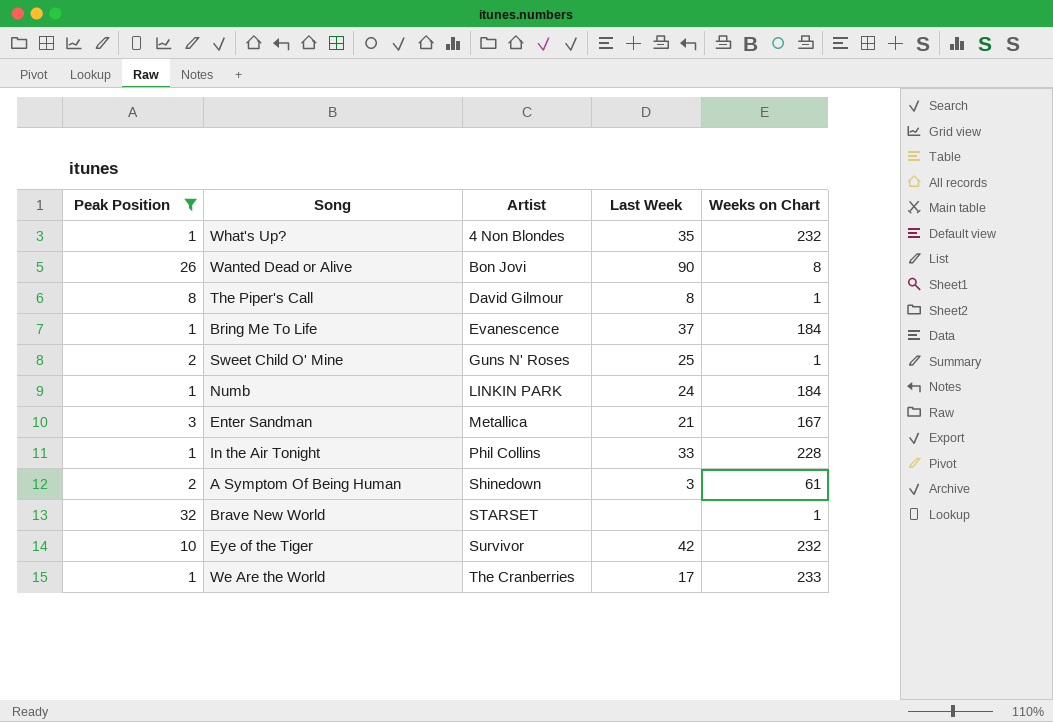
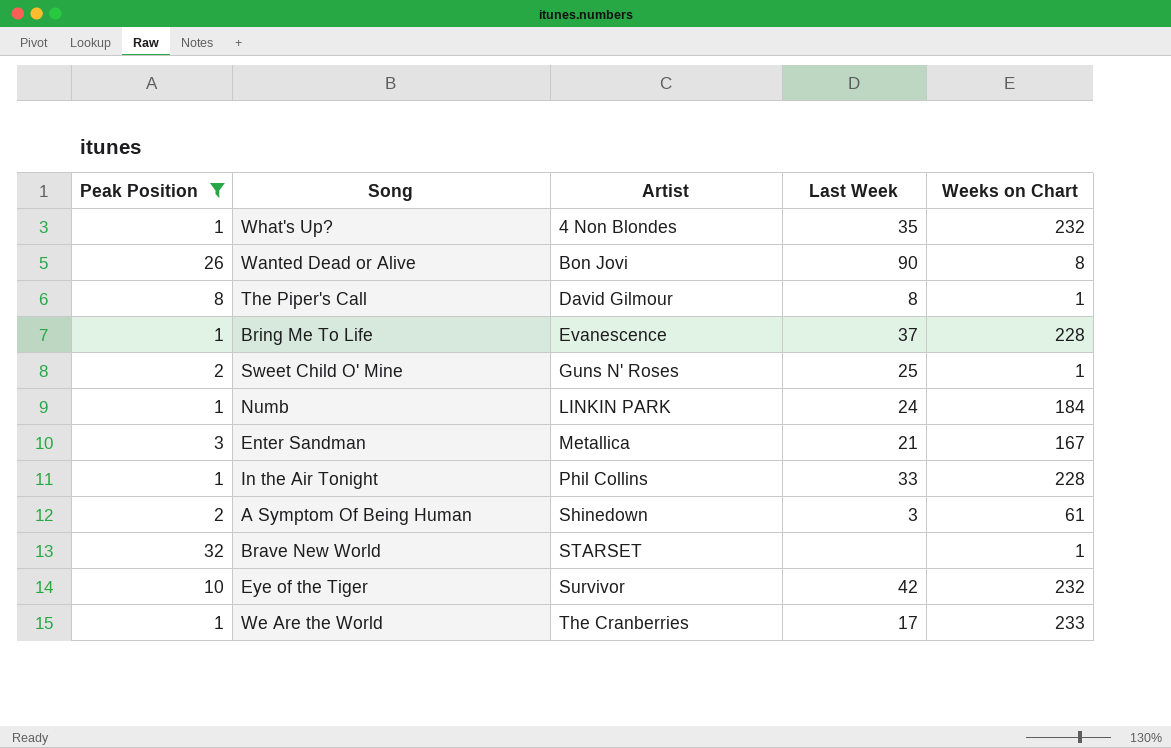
Bring Me To Life | Weeks on Chart: 184 -> 228

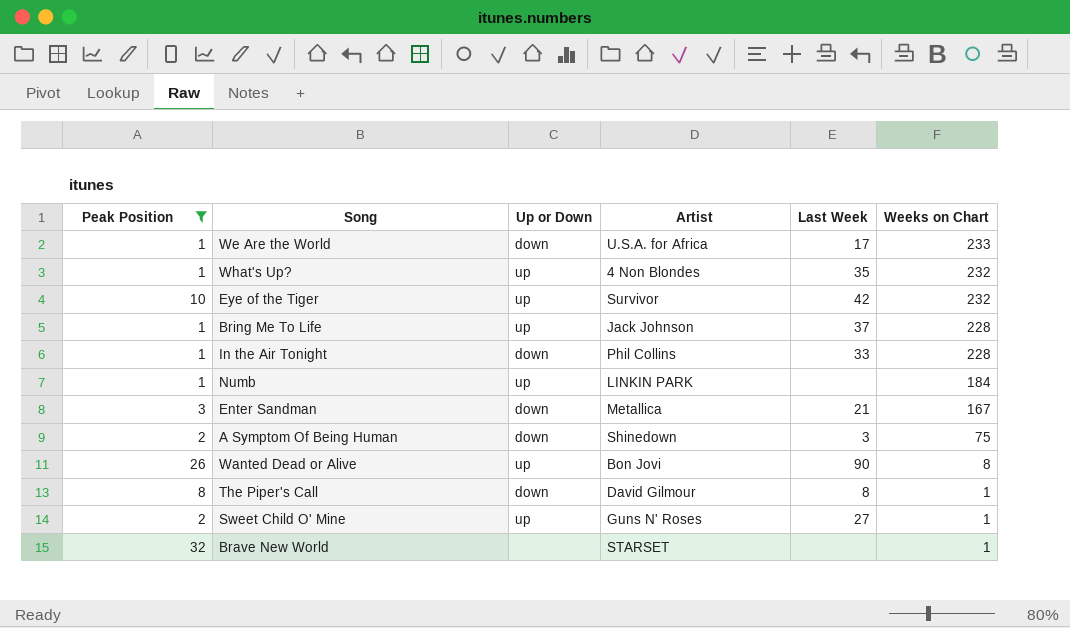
row order: Artist ascending -> Weeks on Chart descending
column Up or Down | position: none -> 3
We Are the World | Artist: The Cranberries -> U.S.A. for Africa
Bring Me To Life | Artist: Evanescence -> Jack Johnson
Numb | Last Week: 24 -> none
A Symptom Of Being Human | Weeks on Chart: 61 -> 75
Sweet Child O' Mine | Last Week: 25 -> 27

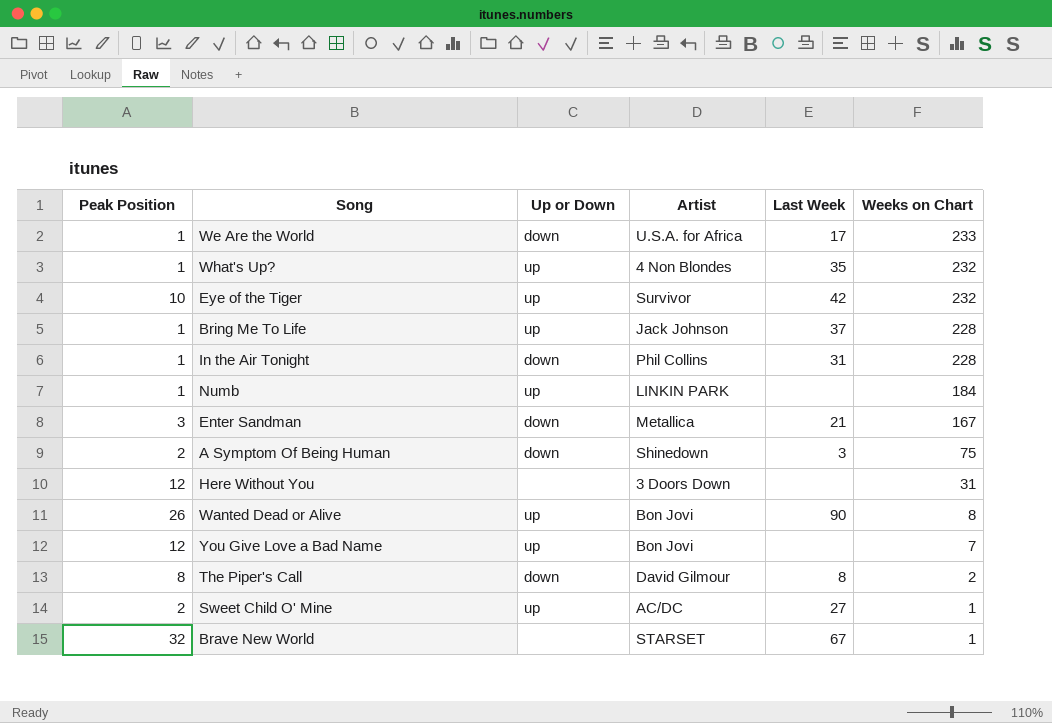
filter: Peak Position != 12 -> none
In the Air Tonight | Last Week: 33 -> 31
The Piper's Call | Weeks on Chart: 1 -> 2
Sweet Child O' Mine | Artist: Guns N' Roses -> AC/DC
Brave New World | Last Week: none -> 67

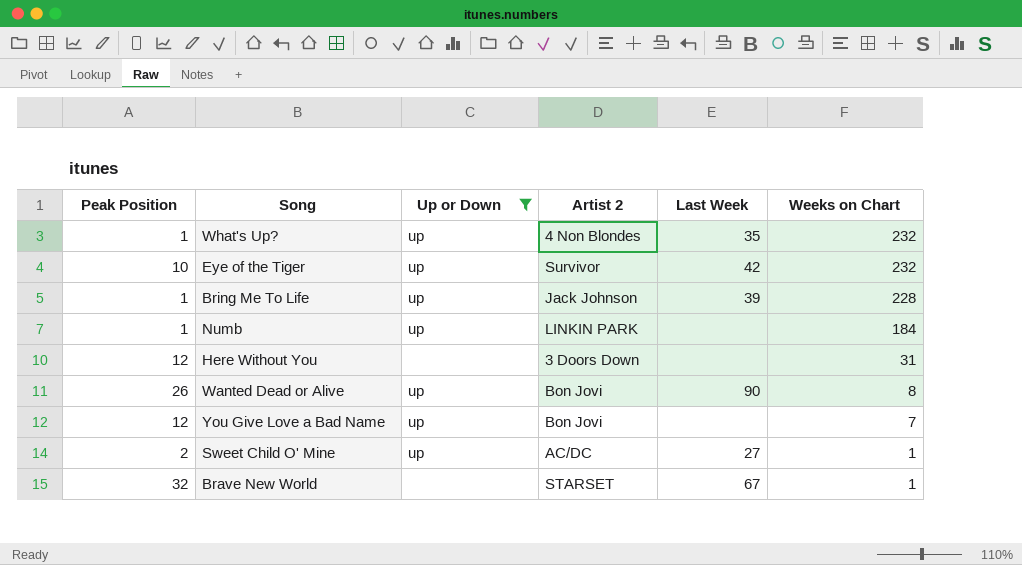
filter: none -> Up or Down != down
column name: Artist -> Artist 2
Bring Me To Life | Last Week: 37 -> 39

